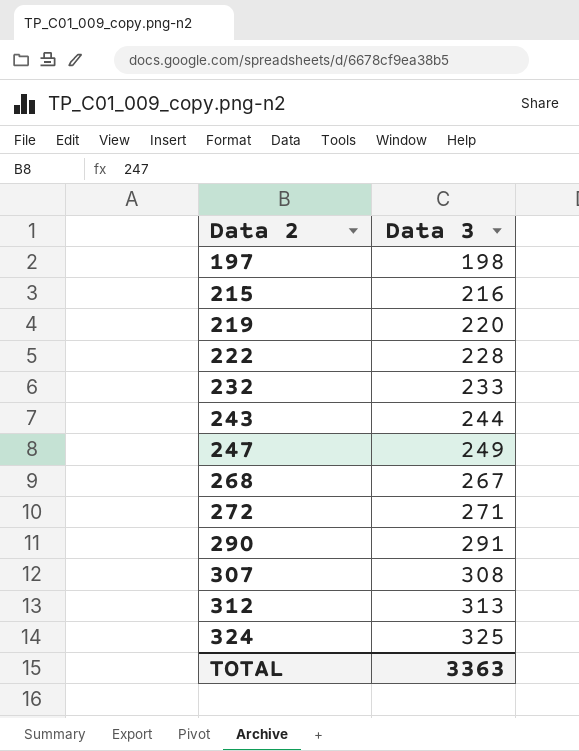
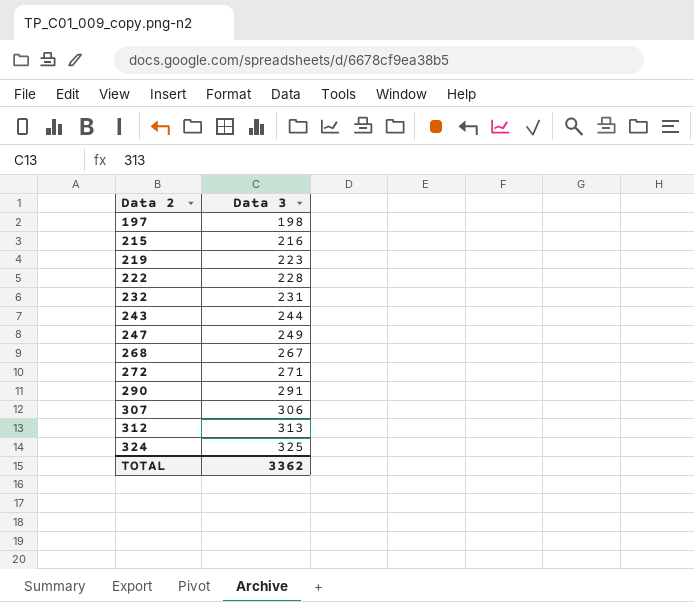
219 | Data 3: 220 -> 223
232 | Data 3: 233 -> 231
307 | Data 3: 308 -> 306
TOTAL | Data 3: 3363 -> 3362

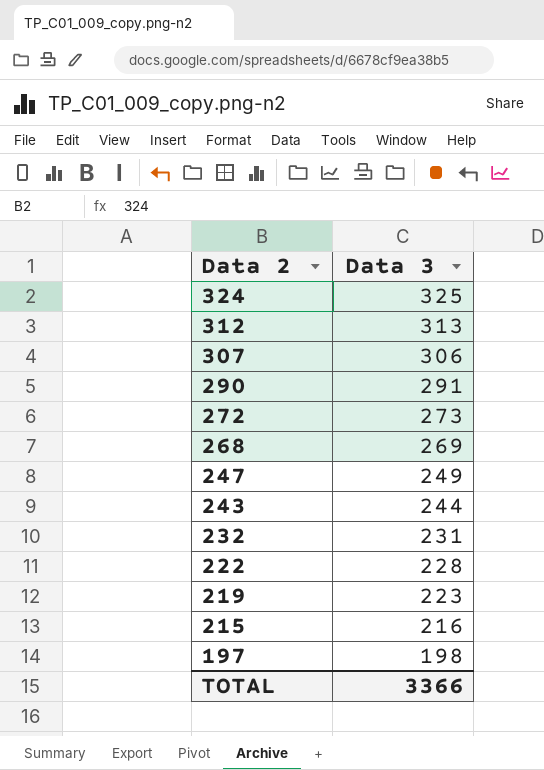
row order: Data 2 ascending -> Data 2 descending
272 | Data 3: 271 -> 273
268 | Data 3: 267 -> 269
TOTAL | Data 3: 3362 -> 3366

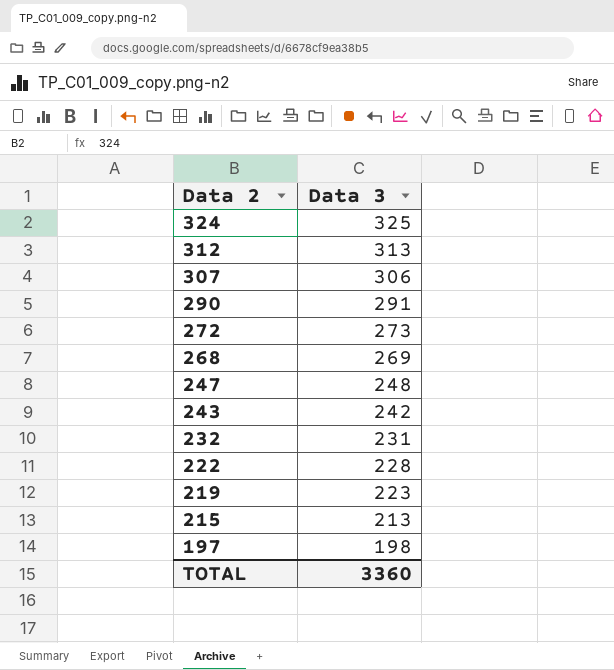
247 | Data 3: 249 -> 248
243 | Data 3: 244 -> 242
215 | Data 3: 216 -> 213
TOTAL | Data 3: 3366 -> 3360

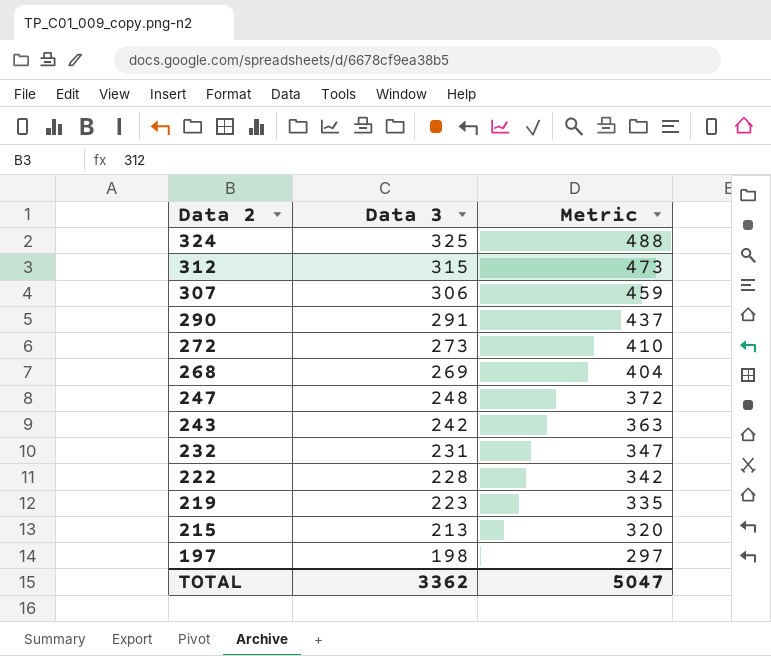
column Metric | formula: none -> [Data 3] * 1.5
312 | Data 3: 313 -> 315
TOTAL | Data 3: 3360 -> 3362

